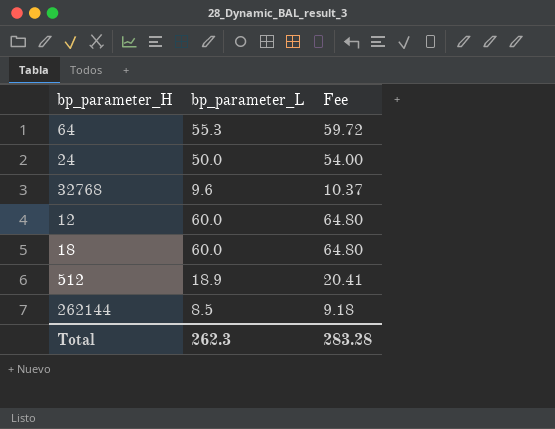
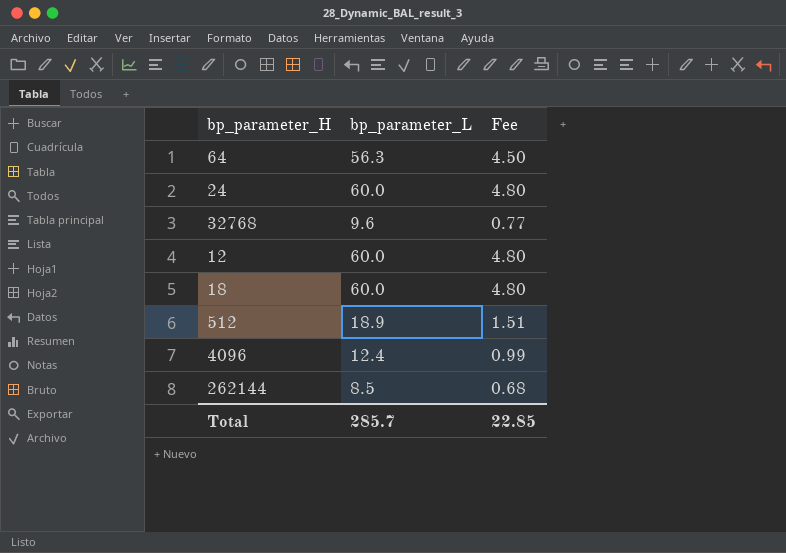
column Fee | formula: [bp_parameter_L] * 1.08 -> [bp_parameter_L] * 0.08
64 | bp_parameter_L: 55.3 -> 56.3
24 | bp_parameter_L: 50.0 -> 60.0
row 4096: none -> 12.4 | 0.99
Total | bp_parameter_L: 262.3 -> 285.7
Total | Fee: 283.28 -> 22.85

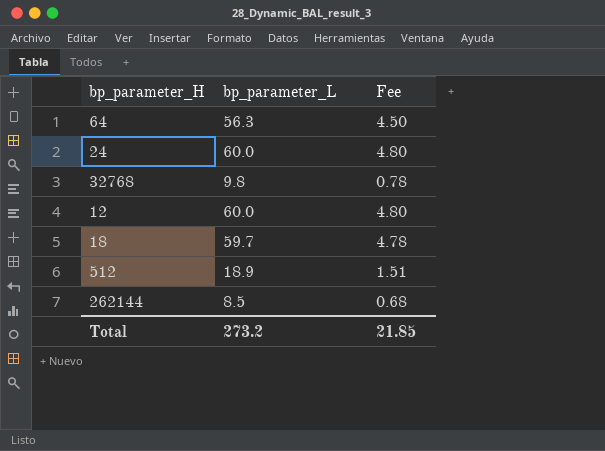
row 4096: 12.4 | 0.99 -> none
32768 | bp_parameter_L: 9.6 -> 9.8
32768 | Fee: 0.77 -> 0.78
18 | bp_parameter_L: 60.0 -> 59.7
18 | Fee: 4.80 -> 4.78
Total | bp_parameter_L: 285.7 -> 273.2
Total | Fee: 22.85 -> 21.85

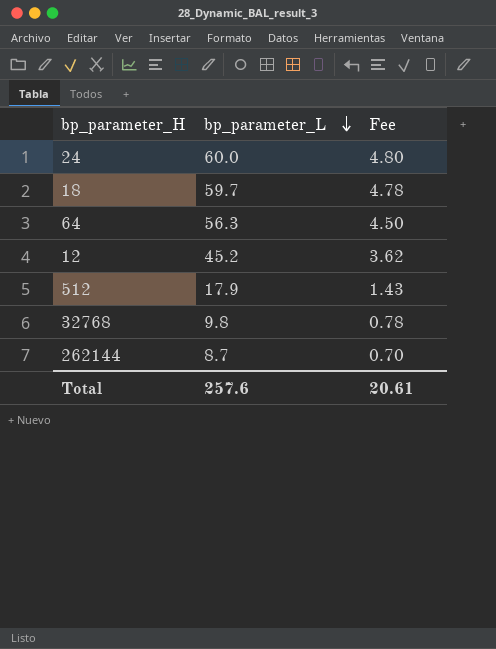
row order: none -> bp_parameter_L descending
12 | bp_parameter_L: 60.0 -> 45.2
12 | Fee: 4.80 -> 3.62
512 | bp_parameter_L: 18.9 -> 17.9
512 | Fee: 1.51 -> 1.43
262144 | bp_parameter_L: 8.5 -> 8.7
262144 | Fee: 0.68 -> 0.70
Total | bp_parameter_L: 273.2 -> 257.6
Total | Fee: 21.85 -> 20.61

